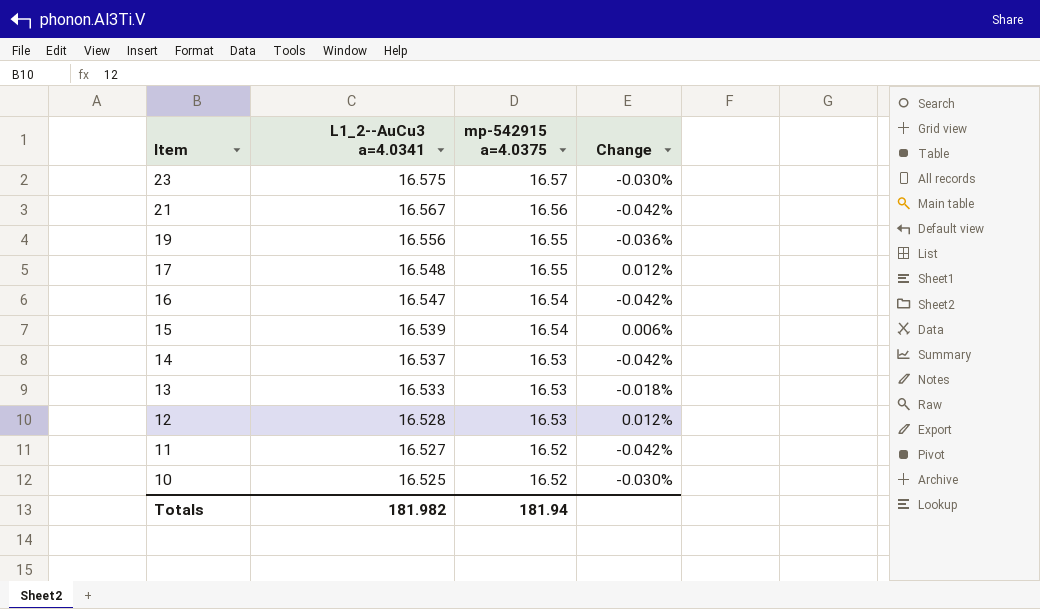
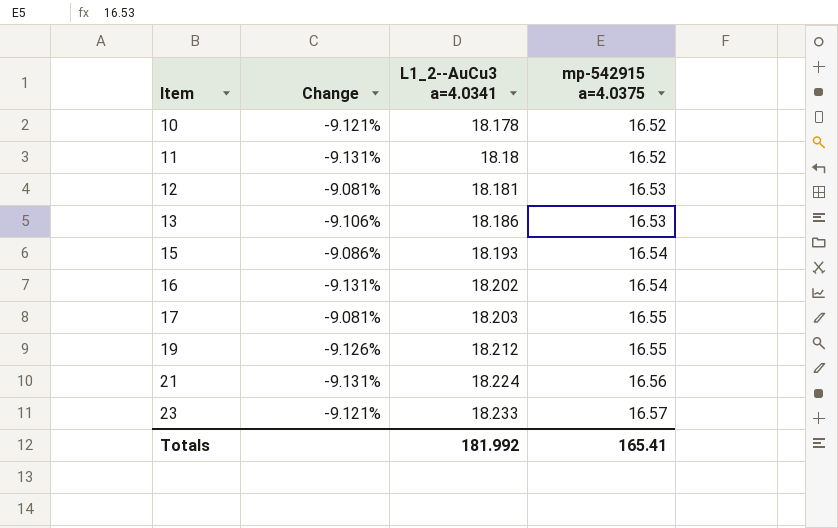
row order: Item descending -> Item ascending
column Change | position: 4 -> 2
row 14: 16.537 | 16.53 | -0.042% -> none
10 | Change: -0.030% -> -9.121%
10 | L1_2--AuCu3 a=4.0341: 16.525 -> 18.178
11 | Change: -0.042% -> -9.131%
11 | L1_2--AuCu3 a=4.0341: 16.527 -> 18.18
12 | Change: 0.012% -> -9.081%
12 | L1_2--AuCu3 a=4.0341: 16.528 -> 18.181
13 | Change: -0.018% -> -9.106%
13 | L1_2--AuCu3 a=4.0341: 16.533 -> 18.186
15 | Change: 0.006% -> -9.086%
15 | L1_2--AuCu3 a=4.0341: 16.539 -> 18.193
16 | Change: -0.042% -> -9.131%
16 | L1_2--AuCu3 a=4.0341: 16.547 -> 18.202
17 | Change: 0.012% -> -9.081%
17 | L1_2--AuCu3 a=4.0341: 16.548 -> 18.203
19 | Change: -0.036% -> -9.126%
19 | L1_2--AuCu3 a=4.0341: 16.556 -> 18.212
21 | Change: -0.042% -> -9.131%
21 | L1_2--AuCu3 a=4.0341: 16.567 -> 18.224
23 | Change: -0.030% -> -9.121%
23 | L1_2--AuCu3 a=4.0341: 16.575 -> 18.233
Totals | L1_2--AuCu3 a=4.0341: 181.982 -> 181.992
Totals | mp-542915 a=4.0375: 181.94 -> 165.41

